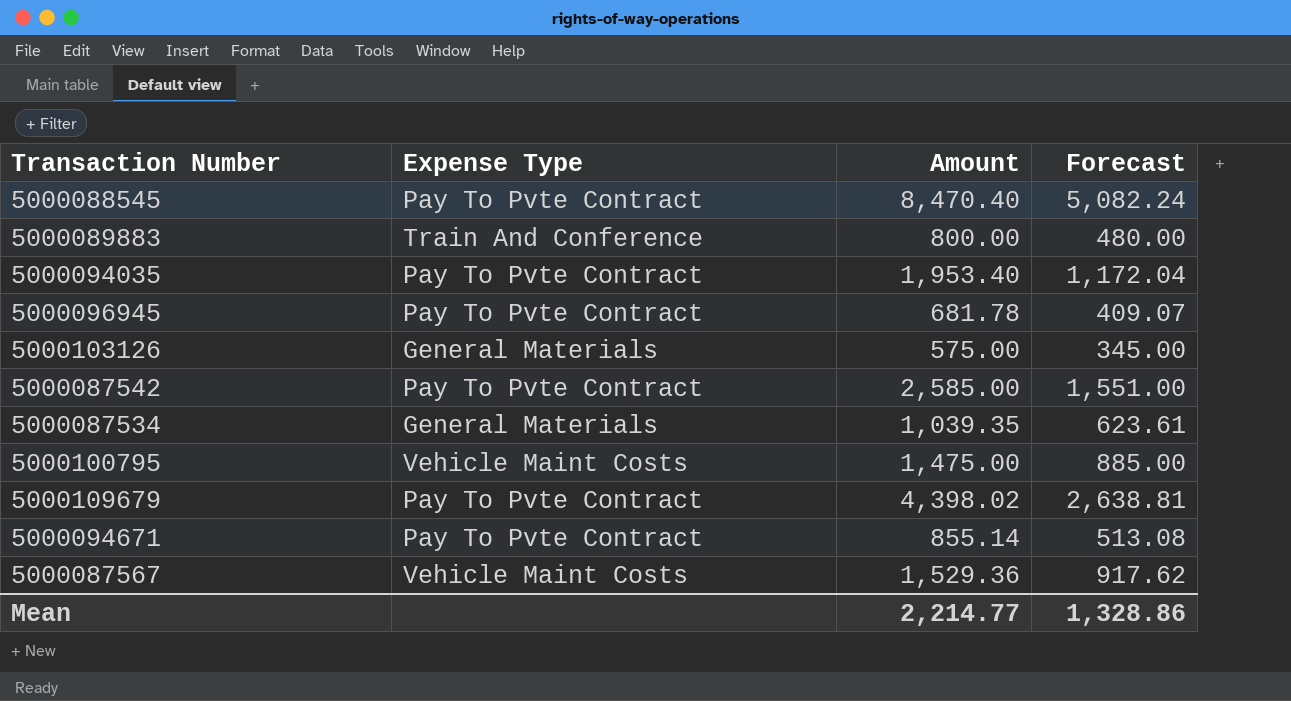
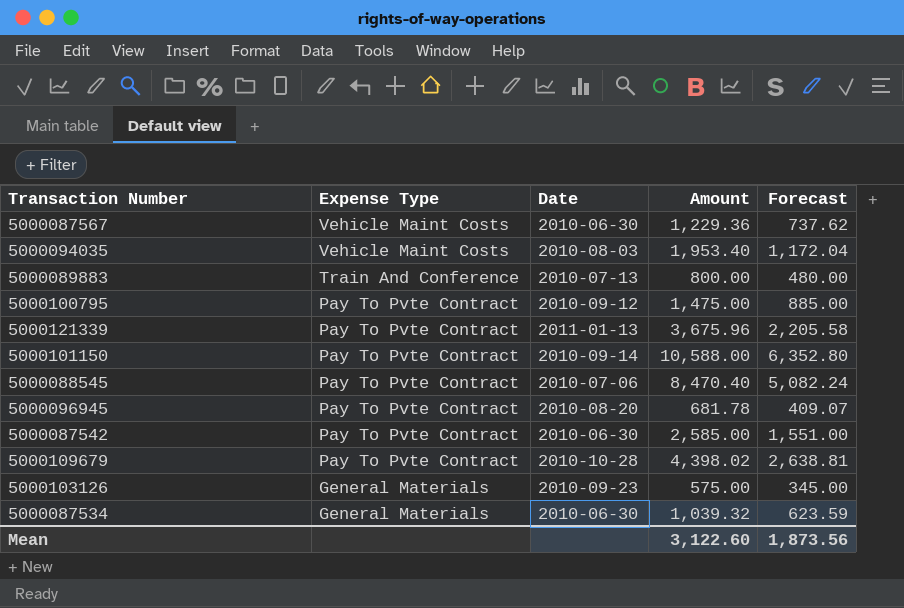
row order: none -> Expense Type descending
column Date | position: none -> 3
row 5000094671: Pay To Pvte Contract | 855.14 | 513.08 -> none
5000087567 | Amount: 1,529.36 -> 1,229.36
5000087567 | Forecast: 917.62 -> 737.62
5000094035 | Expense Type: Pay To Pvte Contract -> Vehicle Maint Costs
5000100795 | Expense Type: Vehicle Maint Costs -> Pay To Pvte Contract
row 5000121339: none -> Pay To Pvte Contract | 2011-01-13 | 3,675.96 | 2,205.58
row 5000101150: none -> Pay To Pvte Contract | 2010-09-14 | 10,588.00 | 6,352.80
5000087534 | Amount: 1,039.35 -> 1,039.32
5000087534 | Forecast: 623.61 -> 623.59
Mean | Amount: 2,214.77 -> 3,122.60
Mean | Forecast: 1,328.86 -> 1,873.56

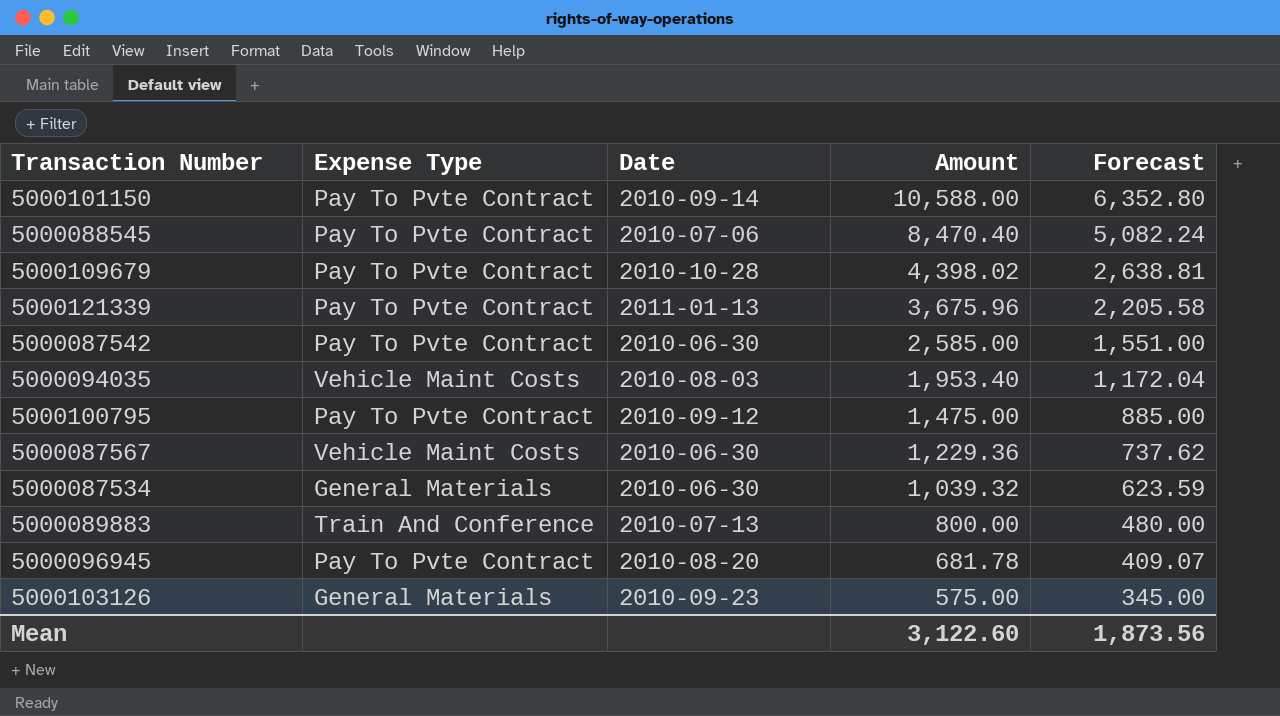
row order: Expense Type descending -> Amount descending

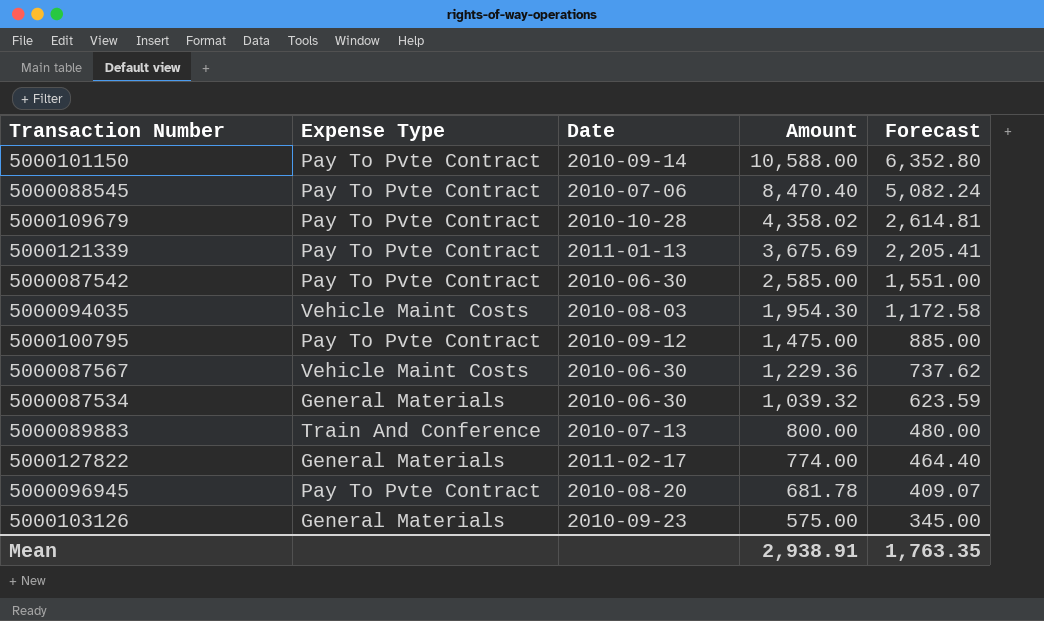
5000109679 | Amount: 4,398.02 -> 4,358.02
5000109679 | Forecast: 2,638.81 -> 2,614.81
5000121339 | Amount: 3,675.96 -> 3,675.69
5000121339 | Forecast: 2,205.58 -> 2,205.41
5000094035 | Amount: 1,953.40 -> 1,954.30
5000094035 | Forecast: 1,172.04 -> 1,172.58
row 5000127822: none -> General Materials | 2011-02-17 | 774.00 | 464.40
Mean | Amount: 3,122.60 -> 2,938.91
Mean | Forecast: 1,873.56 -> 1,763.35

